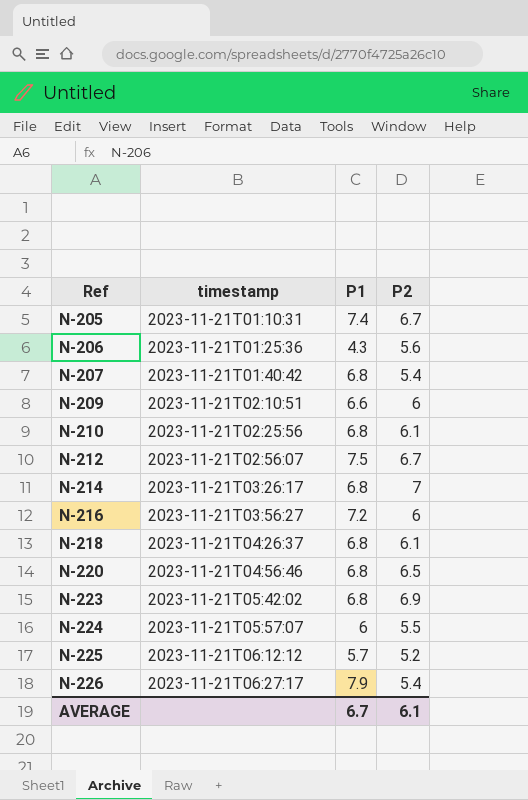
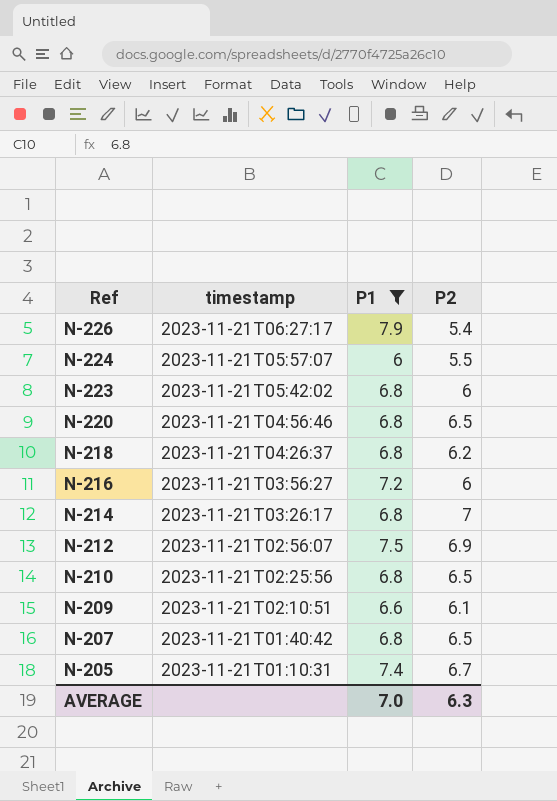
filter: none -> P1 >= 6
row order: Ref ascending -> Ref descending
N-223 | P2: 6.9 -> 6
N-218 | P2: 6.1 -> 6.2
N-212 | P2: 6.7 -> 6.9
N-210 | P2: 6.1 -> 6.5
N-209 | P2: 6 -> 6.1
N-207 | P2: 5.4 -> 6.5
AVERAGE | P1: 6.7 -> 7.0
AVERAGE | P2: 6.1 -> 6.3

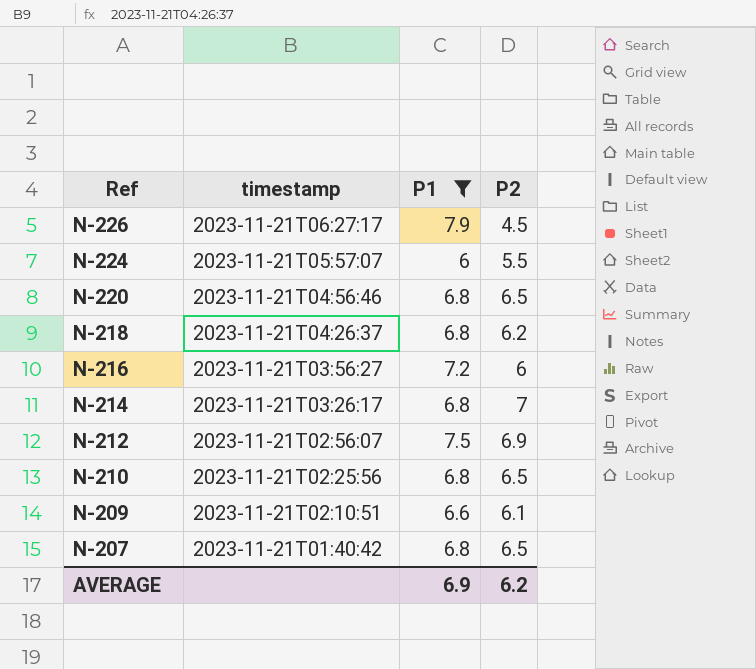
row N-223: 2023-11-21T05:42:02 | 6.8 | 6 -> none
row N-205: 2023-11-21T01:10:31 | 7.4 | 6.7 -> none
N-226 | P2: 5.4 -> 4.5
AVERAGE | P1: 7.0 -> 6.9
AVERAGE | P2: 6.3 -> 6.2

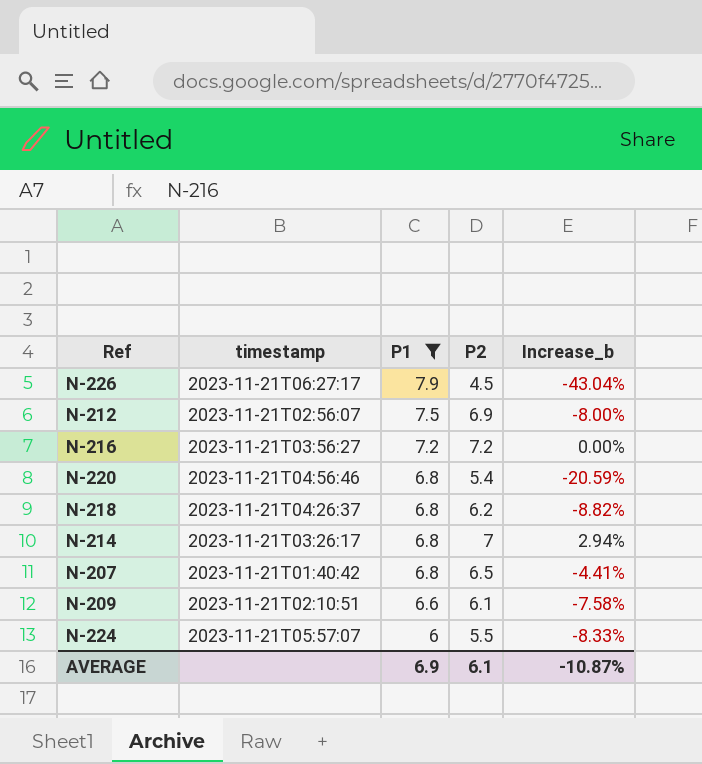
row order: Ref descending -> P1 descending
column Increase_b | formula: none -> ([P2] - [P1]) / [P1]
row N-210: 2023-11-21T02:25:56 | 6.8 | 6.5 -> none
N-216 | P2: 6 -> 7.2
N-220 | P2: 6.5 -> 5.4
AVERAGE | P2: 6.2 -> 6.1

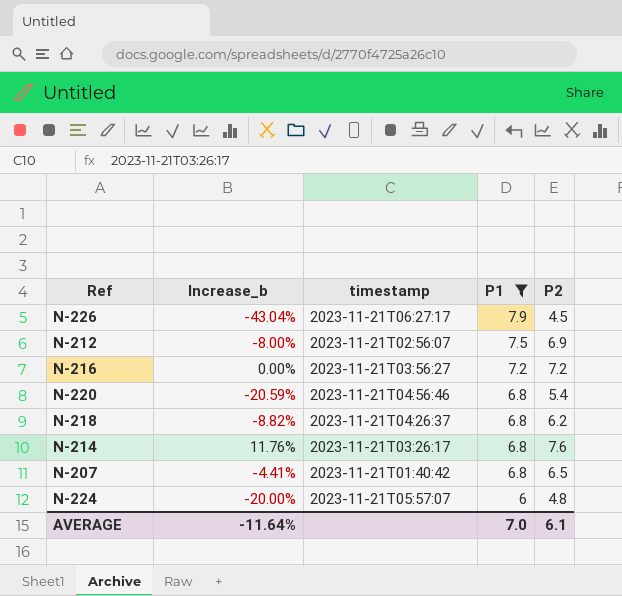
column Increase_b | position: 5 -> 2
row N-209: 2023-11-21T02:10:51 | 6.6 | 6.1 | -7.58% -> none
N-214 | Increase_b: 2.94% -> 11.76%
N-214 | P2: 7 -> 7.6
N-224 | Increase_b: -8.33% -> -20.00%
N-224 | P2: 5.5 -> 4.8
AVERAGE | Increase_b: -10.87% -> -11.64%
AVERAGE | P1: 6.9 -> 7.0

